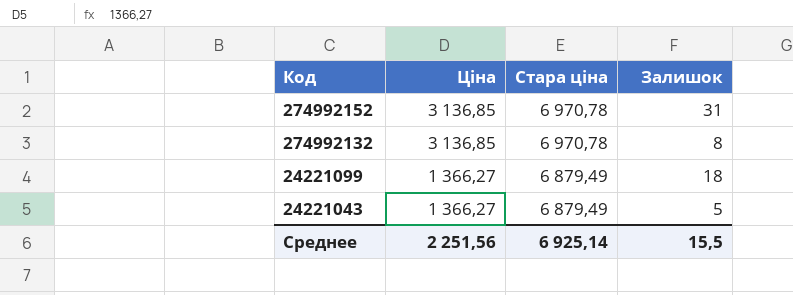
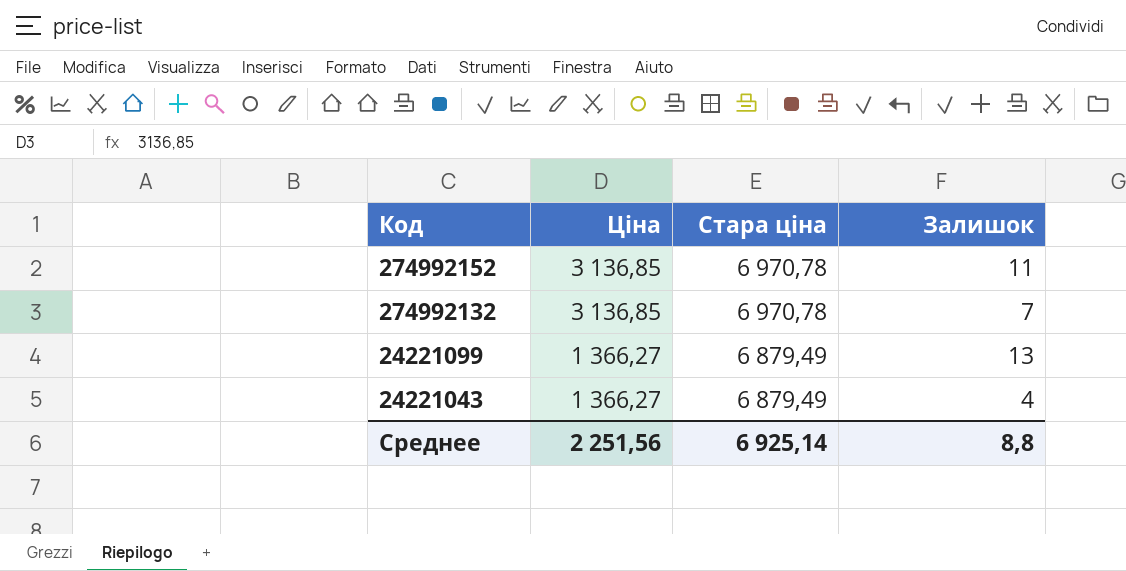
274992152 | Залишок: 31 -> 11
274992132 | Залишок: 8 -> 7
24221099 | Залишок: 18 -> 13
24221043 | Залишок: 5 -> 4
Среднее | Залишок: 15,5 -> 8,8

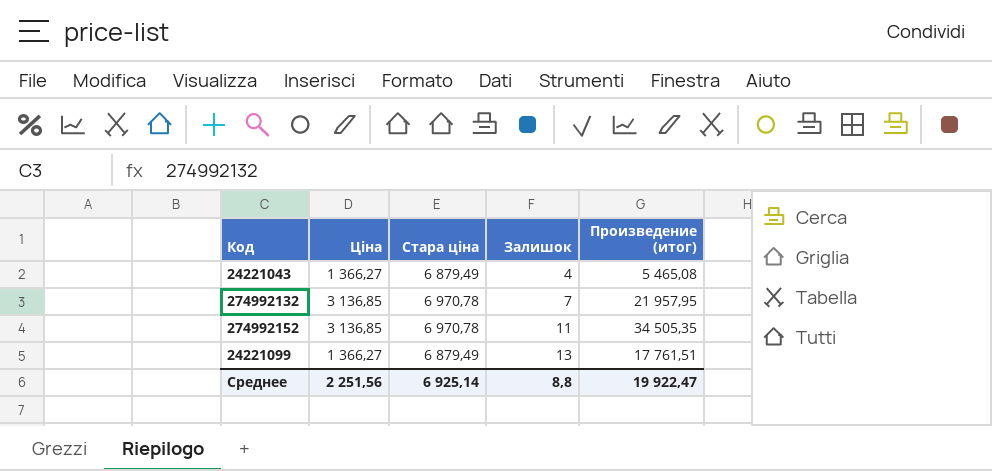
row order: Код descending -> Залишок ascending
column Произведение (итог) | formula: none -> [Ціна] * [Залишок]

